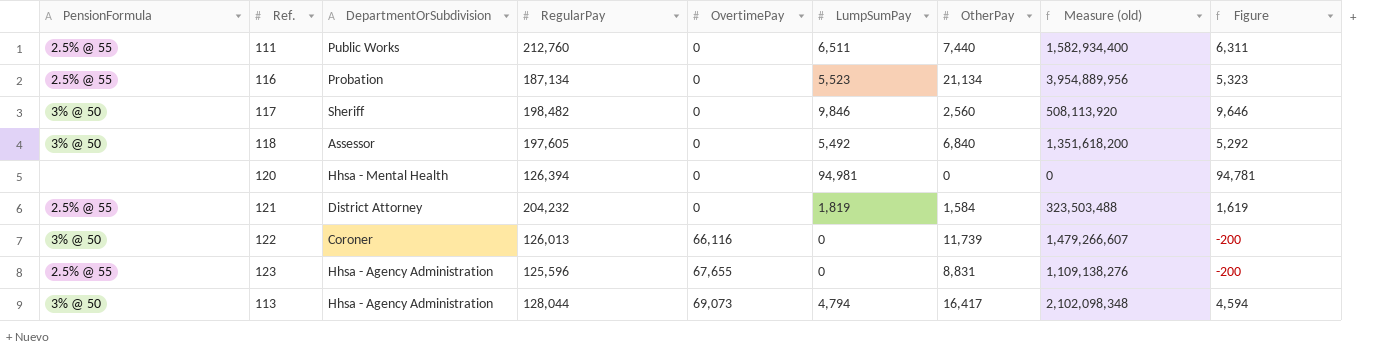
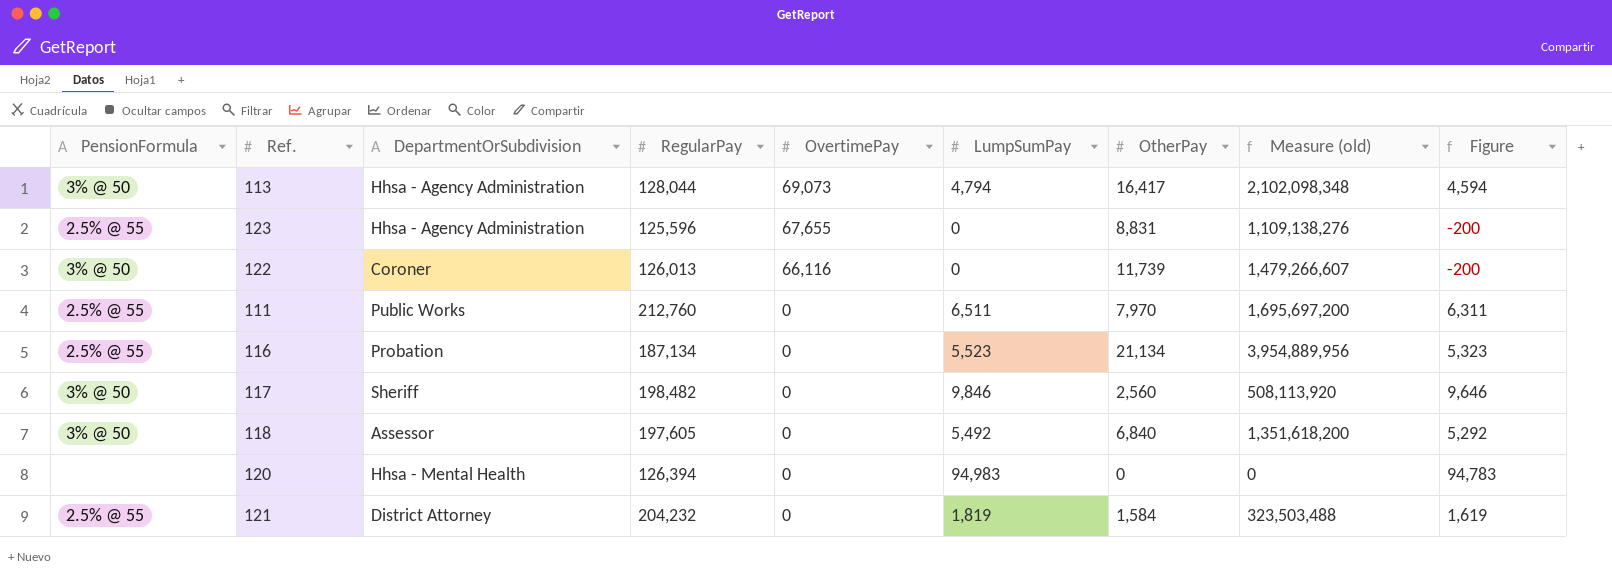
row order: OvertimePay ascending -> OvertimePay descending
111 | OtherPay: 7,440 -> 7,970
111 | Measure (old): 1,582,934,400 -> 1,695,697,200
120 | LumpSumPay: 94,981 -> 94,983
120 | Figure: 94,781 -> 94,783

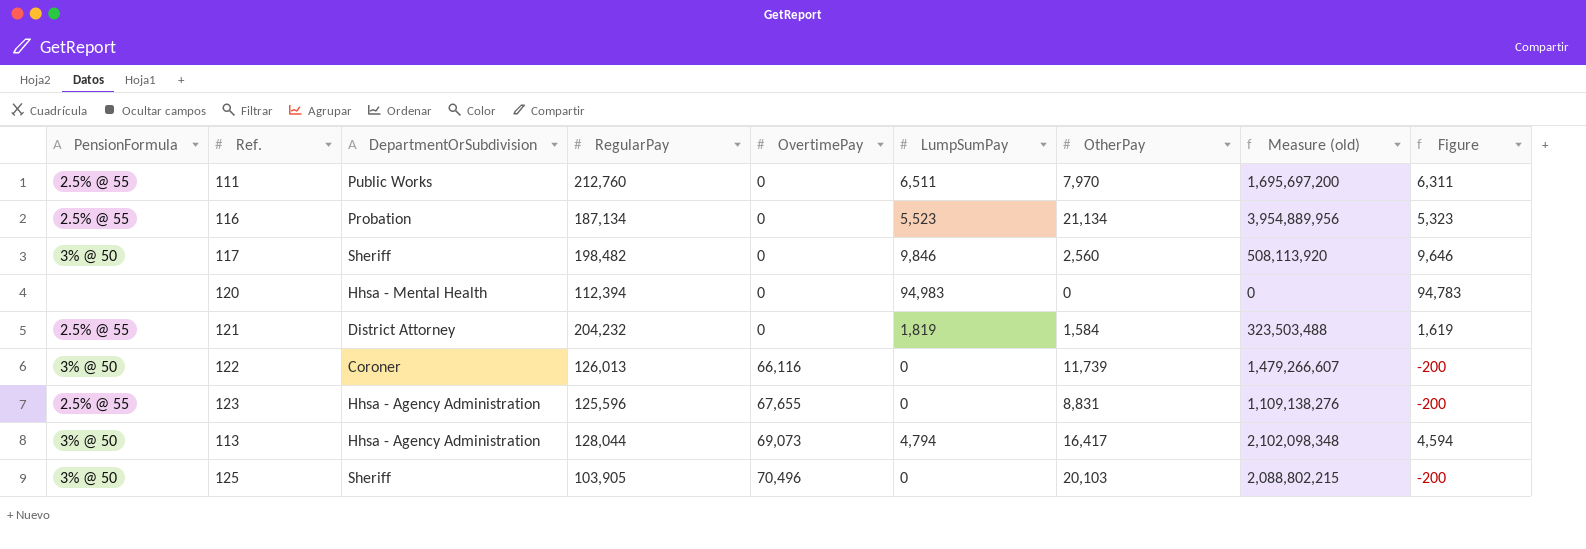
row order: OvertimePay descending -> OvertimePay ascending
row 118: 3% @ 50 | Assessor | 197,605 | 0 | 5,492 | 6,840 | 1,351,618,200 | 5,292 -> none
120 | RegularPay: 126,394 -> 112,394
row 125: none -> 3% @ 50 | Sheriff | 103,905 | 70,496 | 0 | 20,103 | 2,088,802,215 | -200

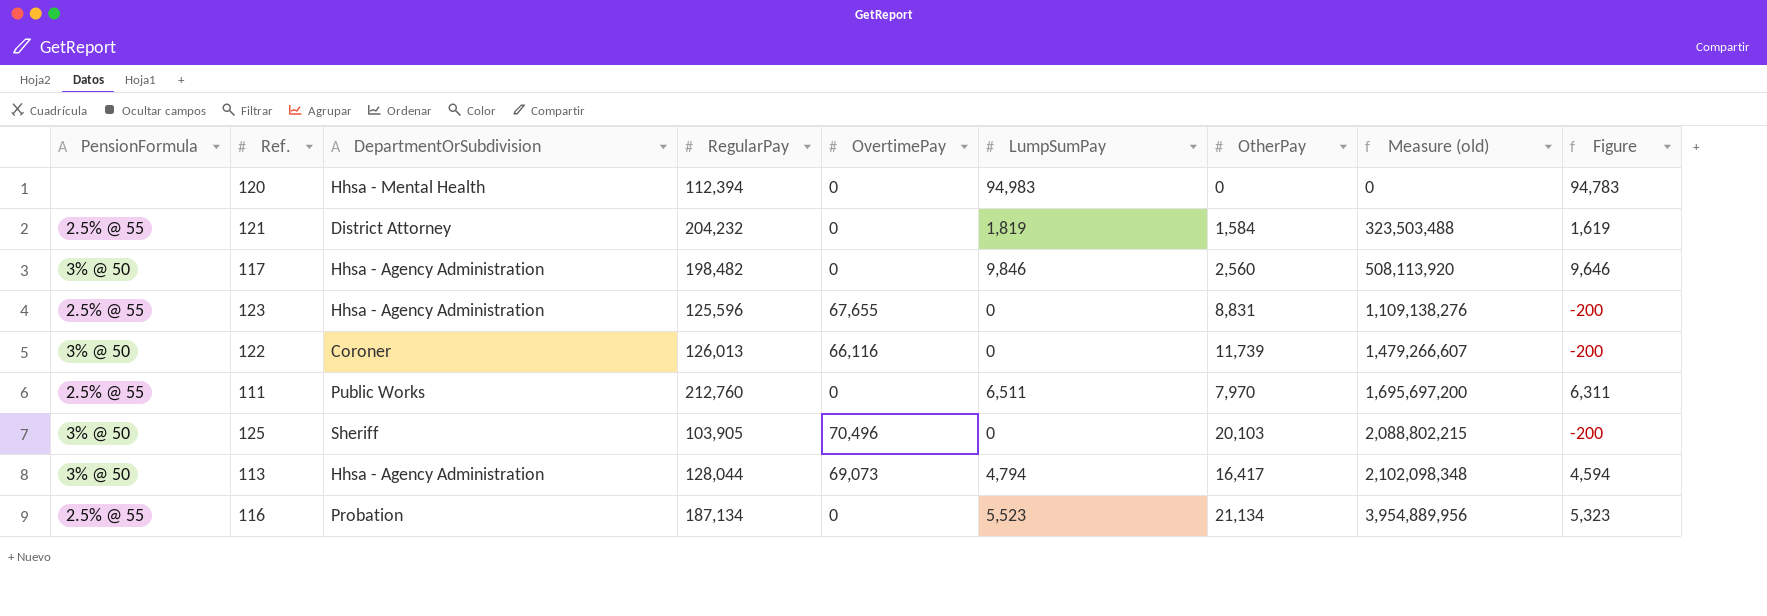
row order: OvertimePay ascending -> Measure (old) ascending
117 | DepartmentOrSubdivision: Sheriff -> Hhsa - Agency Administration

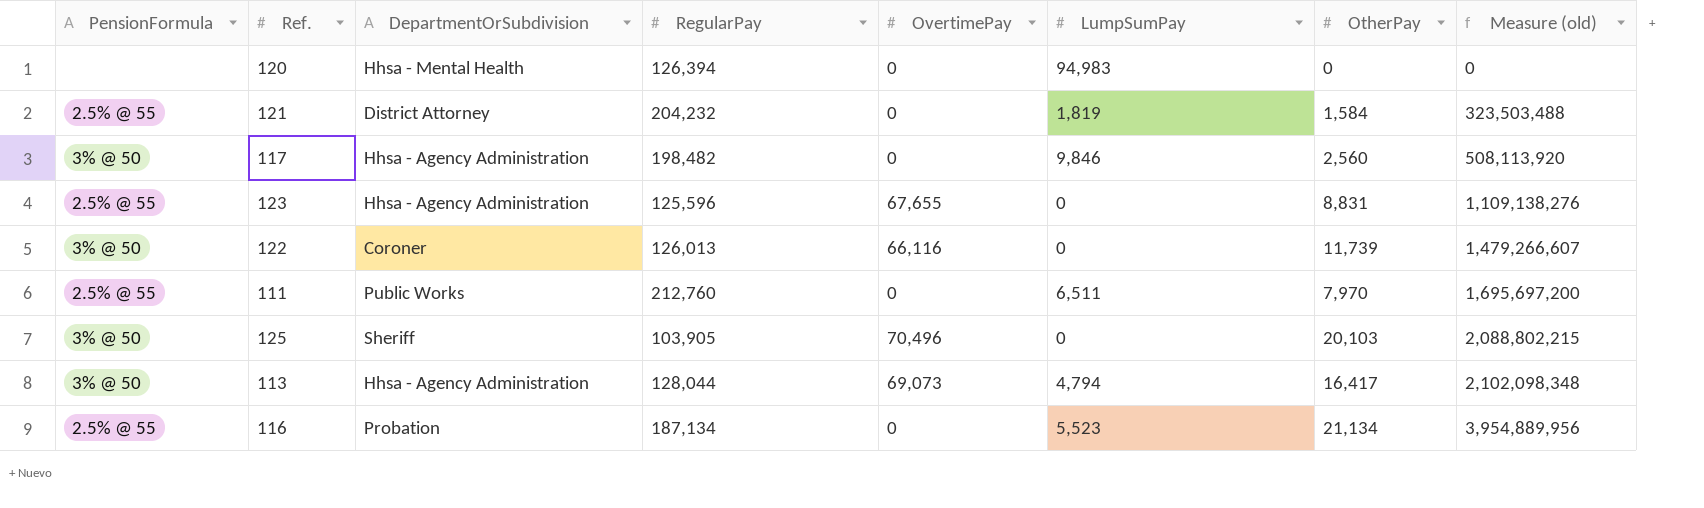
column Figure | formula: [LumpSumPay] - 200 -> none
120 | RegularPay: 112,394 -> 126,394

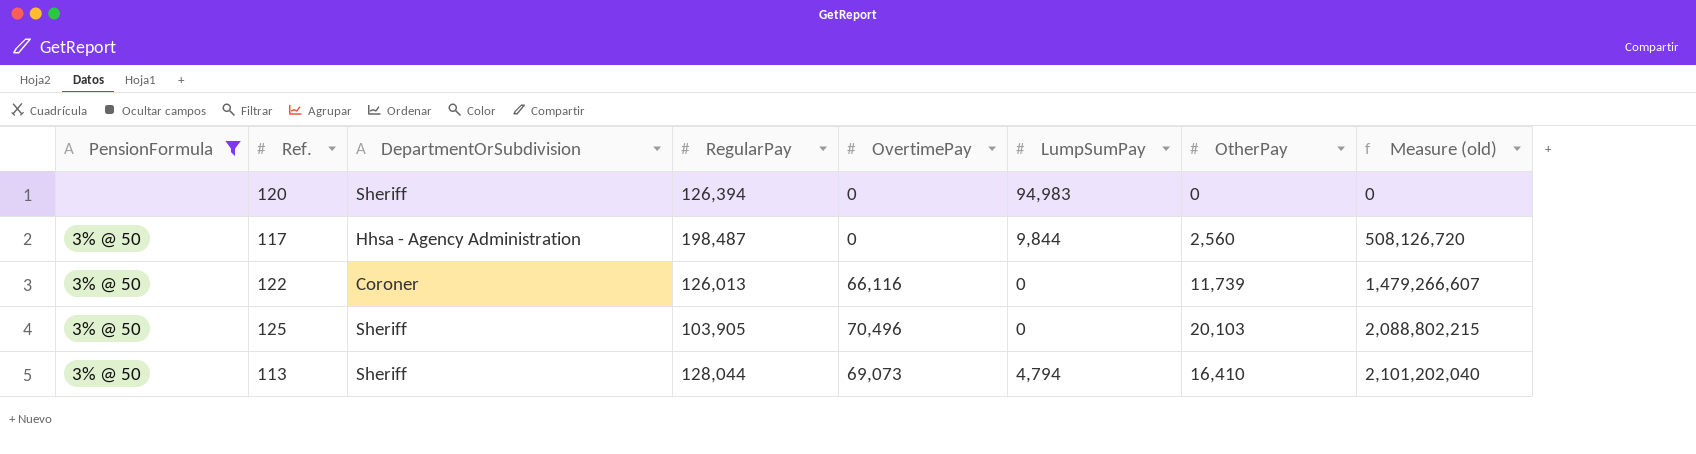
filter: none -> PensionFormula != 2.5% @ 55
120 | DepartmentOrSubdivision: Hhsa - Mental Health -> Sheriff
117 | RegularPay: 198,482 -> 198,487
117 | LumpSumPay: 9,846 -> 9,844
117 | Measure (old): 508,113,920 -> 508,126,720
113 | DepartmentOrSubdivision: Hhsa - Agency Administration -> Sheriff
113 | OtherPay: 16,417 -> 16,410
113 | Measure (old): 2,102,098,348 -> 2,101,202,040

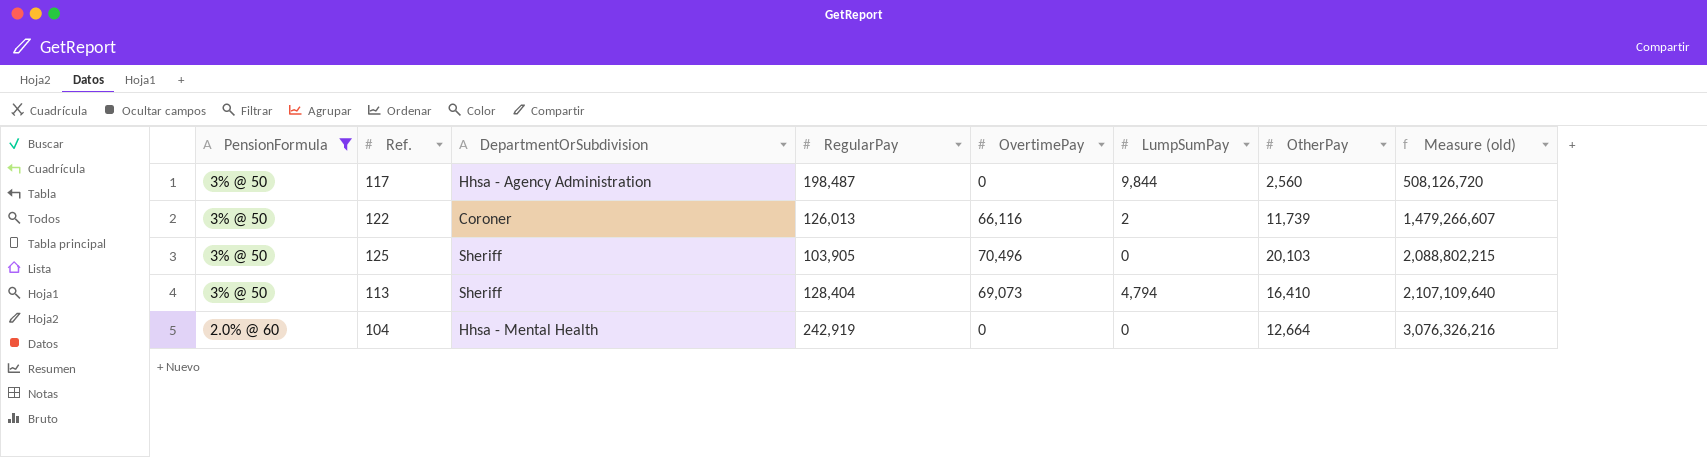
row 120: none | Sheriff | 126,394 | 0 | 94,983 | 0 | 0 -> none
122 | LumpSumPay: 0 -> 2
113 | RegularPay: 128,044 -> 128,404
113 | Measure (old): 2,101,202,040 -> 2,107,109,640
row 104: none -> 2.0% @ 60 | Hhsa - Mental Health | 242,919 | 0 | 0 | 12,664 | 3,076,326,216

